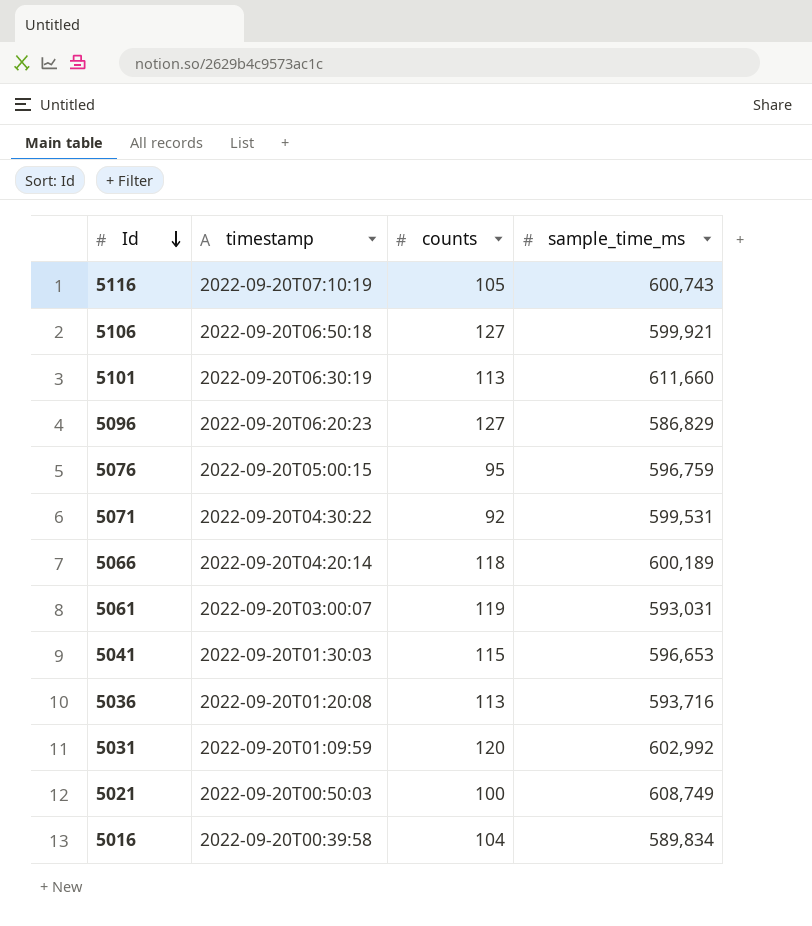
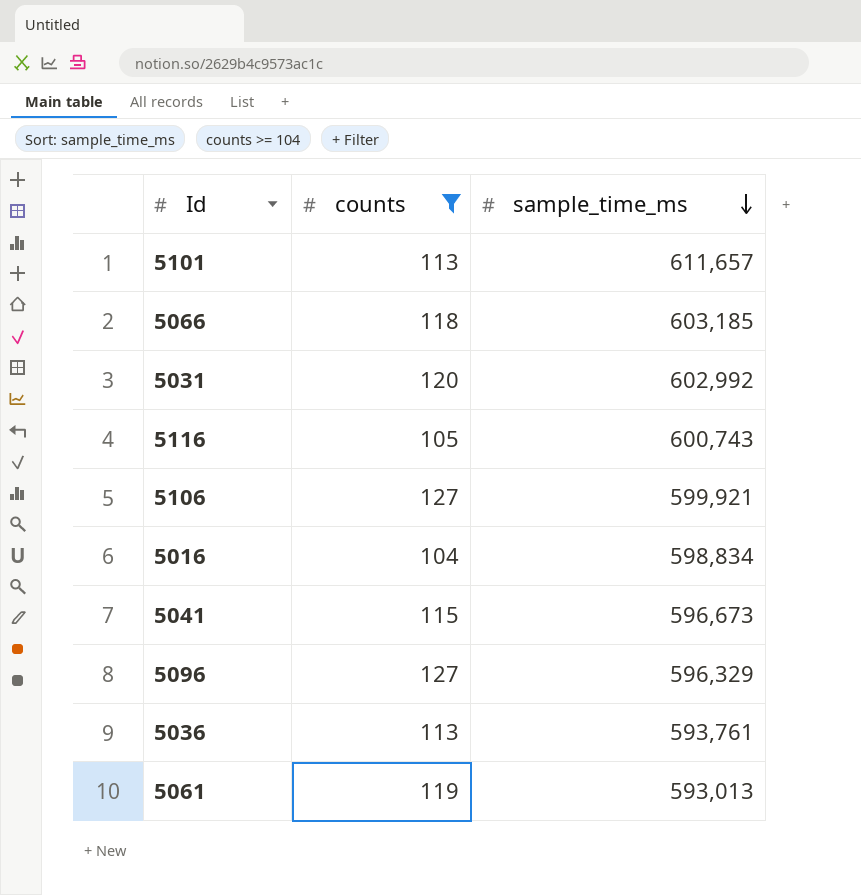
filter: none -> counts >= 104
row order: Id descending -> sample_time_ms descending
column timestamp | position: 2 -> none
5101 | sample_time_ms: 611,660 -> 611,657
5066 | sample_time_ms: 600,189 -> 603,185
5016 | sample_time_ms: 589,834 -> 598,834
5041 | sample_time_ms: 596,653 -> 596,673
5096 | sample_time_ms: 586,829 -> 596,329
5036 | sample_time_ms: 593,716 -> 593,761
5061 | sample_time_ms: 593,031 -> 593,013

